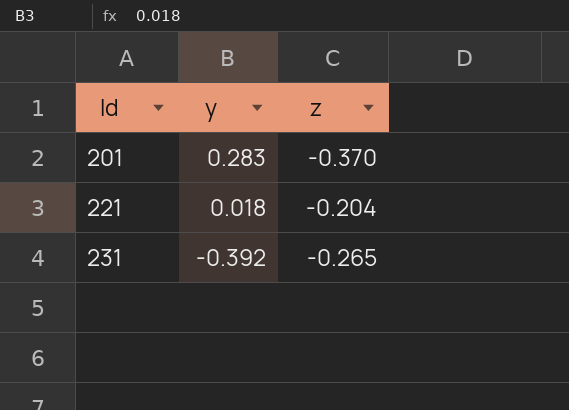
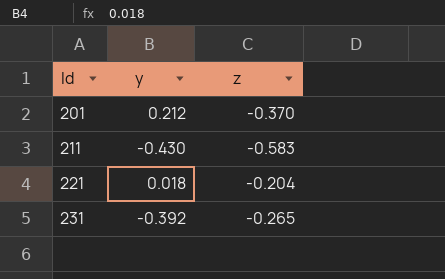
201 | y: 0.283 -> 0.212
row 211: none -> -0.430 | -0.583

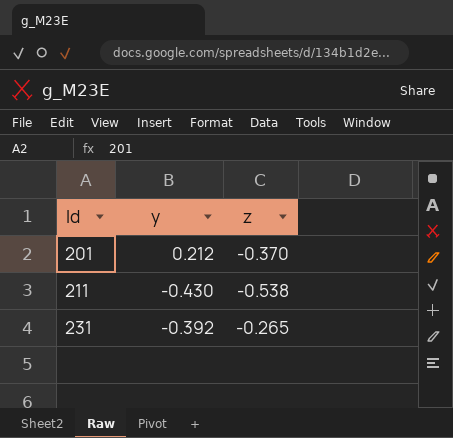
row 221: 0.018 | -0.204 -> none
211 | z: -0.583 -> -0.538

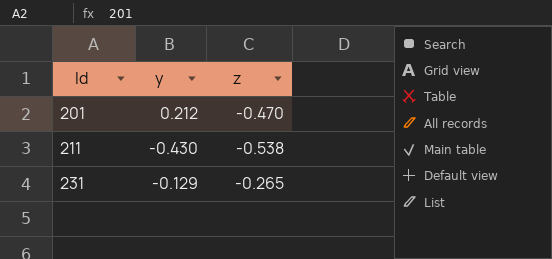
201 | z: -0.370 -> -0.470
231 | y: -0.392 -> -0.129

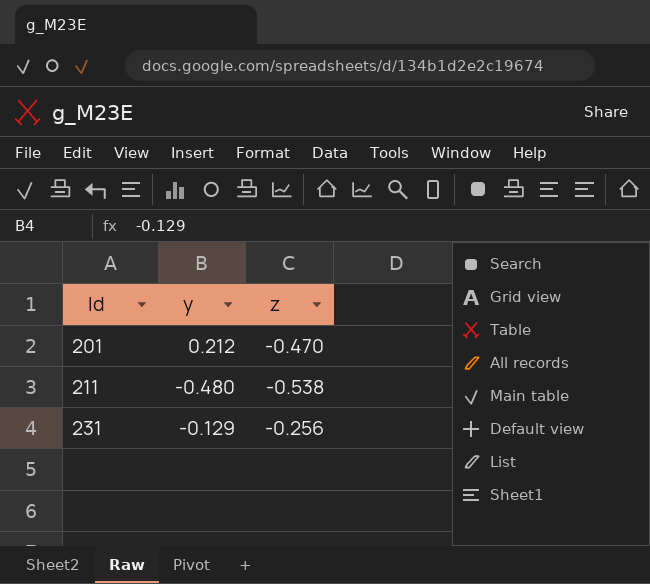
211 | y: -0.430 -> -0.480
231 | z: -0.265 -> -0.256

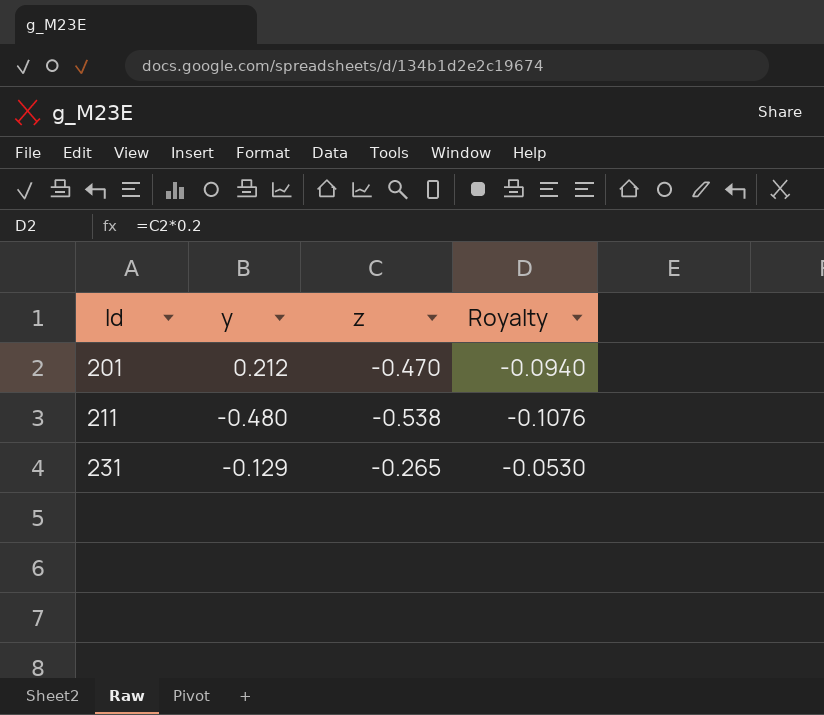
column Royalty | formula: none -> [z] * 0.2
231 | z: -0.256 -> -0.265

